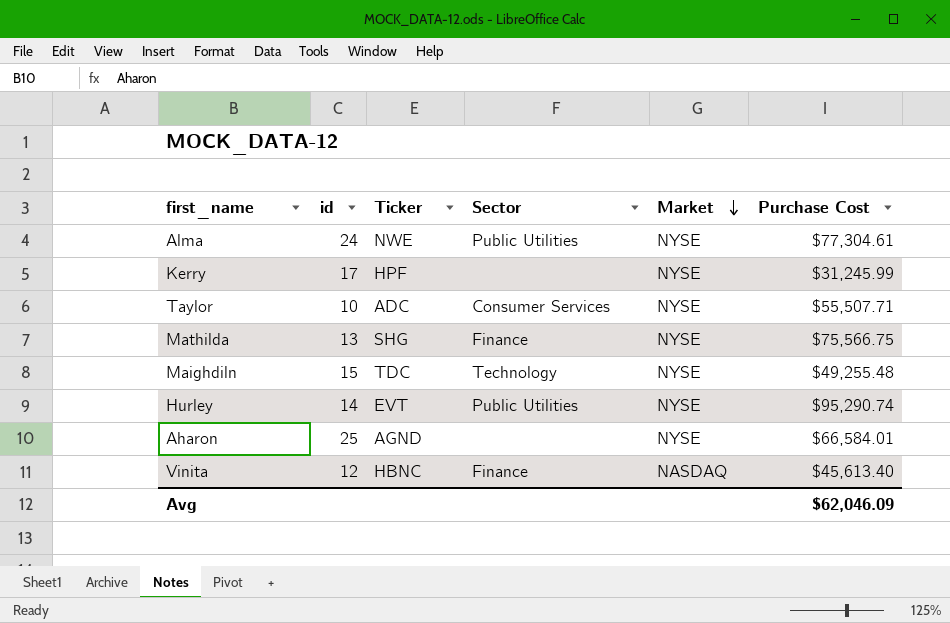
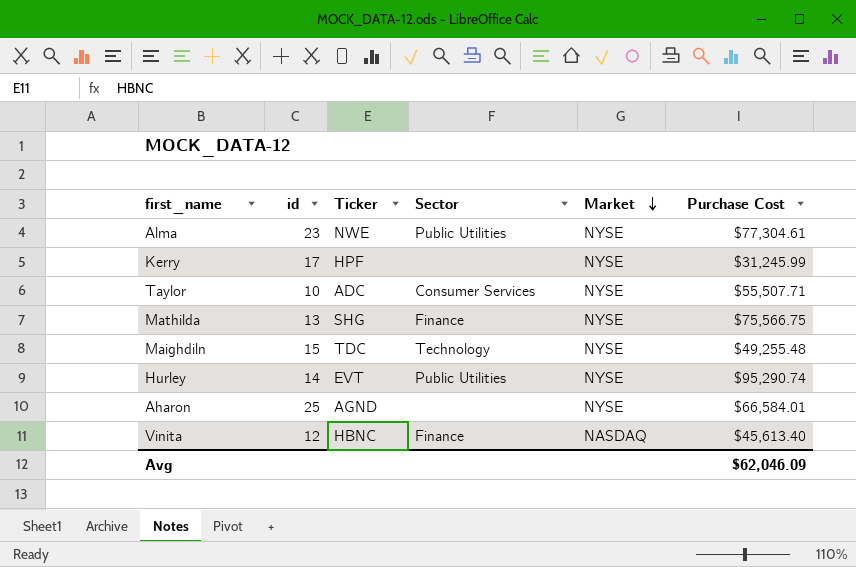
Alma | id: 24 -> 23

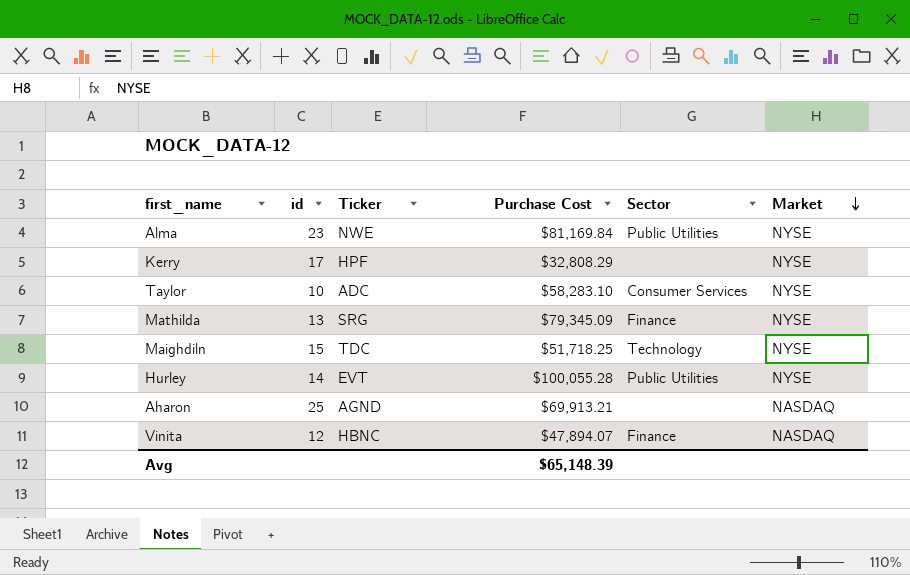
column Purchase Cost | position: 6 -> 4
Alma | Purchase Cost: $77,304.61 -> $81,169.84
Kerry | Purchase Cost: $31,245.99 -> $32,808.29
Taylor | Purchase Cost: $55,507.71 -> $58,283.10
Mathilda | Ticker: SHG -> SRG
Mathilda | Purchase Cost: $75,566.75 -> $79,345.09
Maighdiln | Purchase Cost: $49,255.48 -> $51,718.25
Hurley | Purchase Cost: $95,290.74 -> $100,055.28
Aharon | Purchase Cost: $66,584.01 -> $69,913.21
Aharon | Market: NYSE -> NASDAQ
Vinita | Purchase Cost: $45,613.40 -> $47,894.07
Avg | Purchase Cost: $62,046.09 -> $65,148.39

